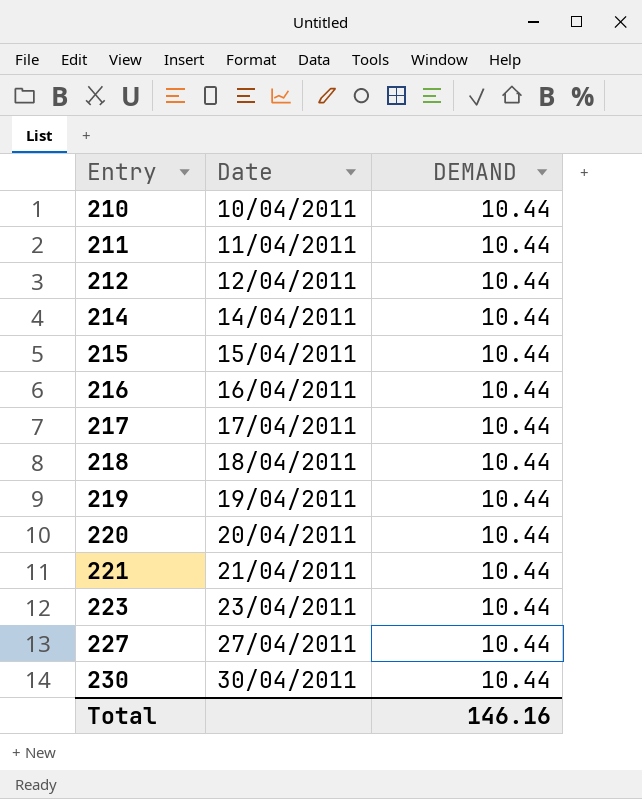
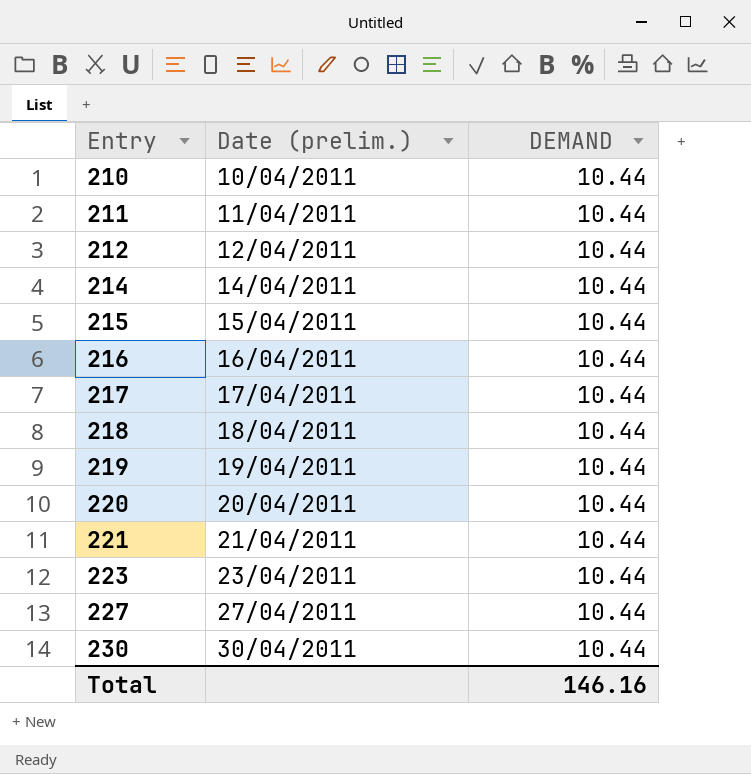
column name: Date -> Date (prelim.)

